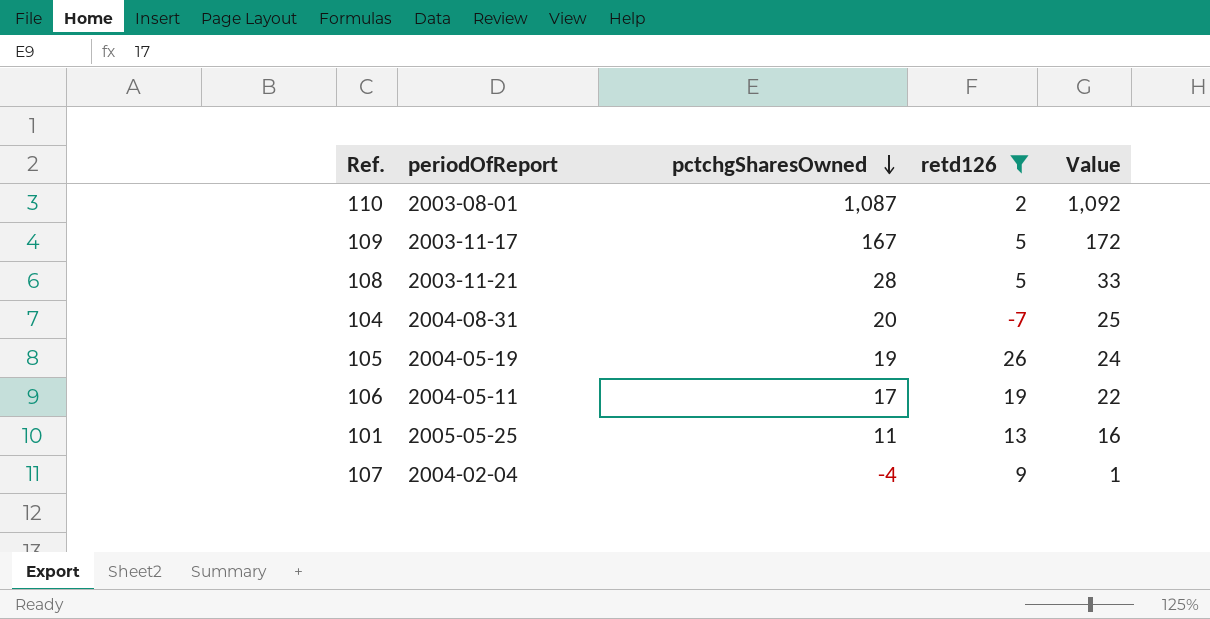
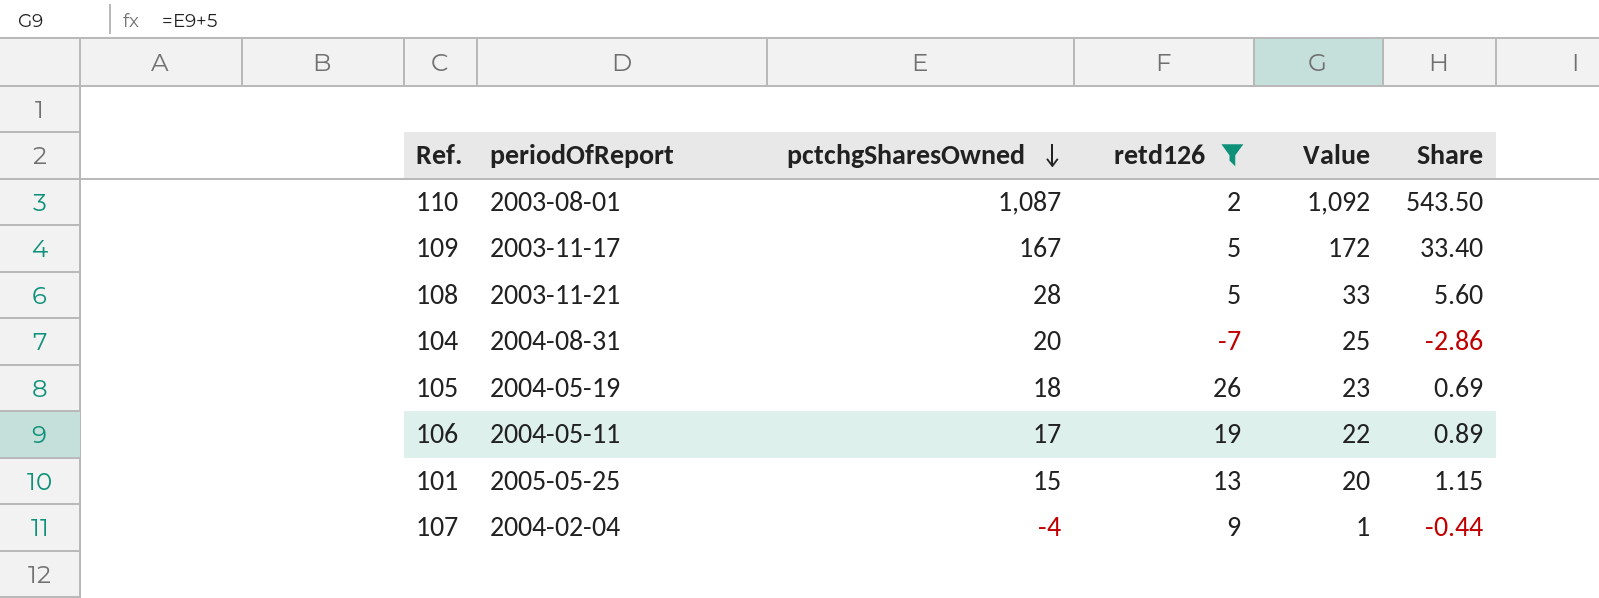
column Share | formula: none -> [pctchgSharesOwned] / [retd126]
105 | pctchgSharesOwned: 19 -> 18
105 | Value: 24 -> 23
101 | pctchgSharesOwned: 11 -> 15
101 | Value: 16 -> 20

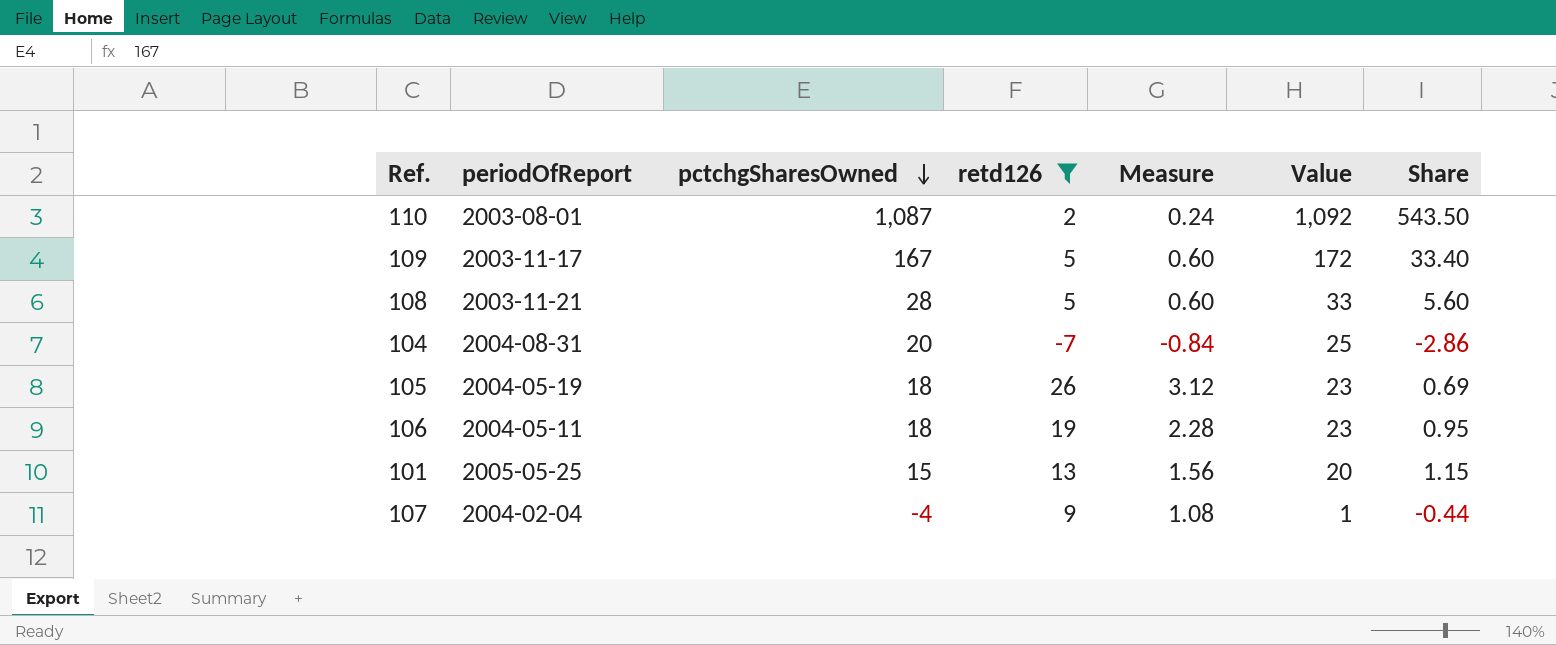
column Measure | formula: none -> [retd126] * 0.12
106 | pctchgSharesOwned: 17 -> 18
106 | Value: 22 -> 23
106 | Share: 0.89 -> 0.95

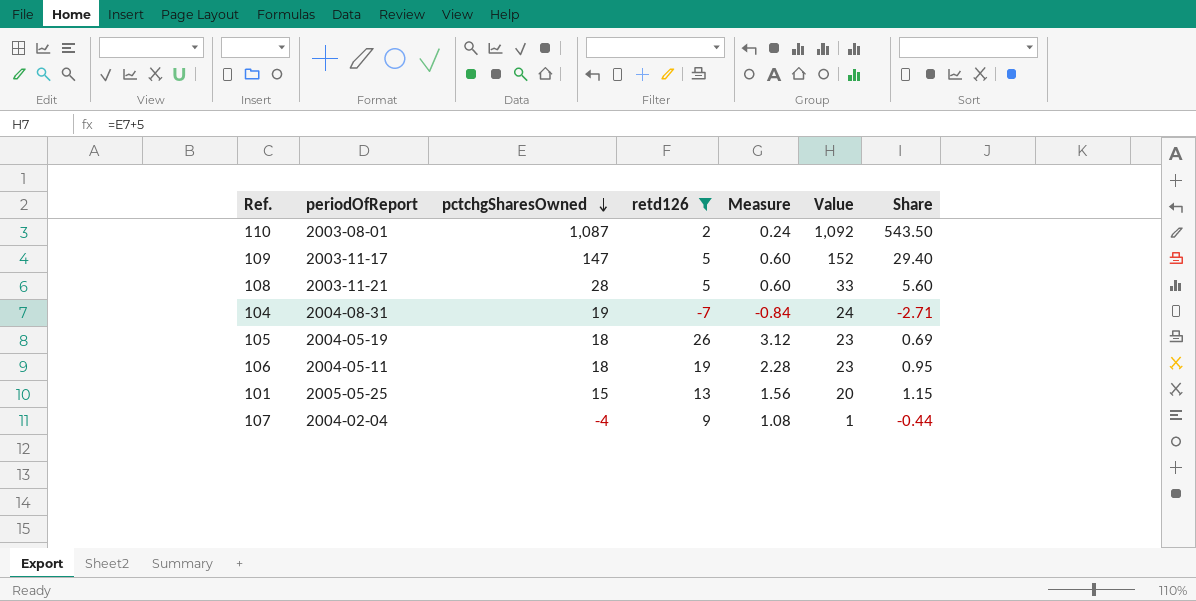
109 | pctchgSharesOwned: 167 -> 147
109 | Value: 172 -> 152
109 | Share: 33.40 -> 29.40
104 | pctchgSharesOwned: 20 -> 19
104 | Value: 25 -> 24
104 | Share: -2.86 -> -2.71

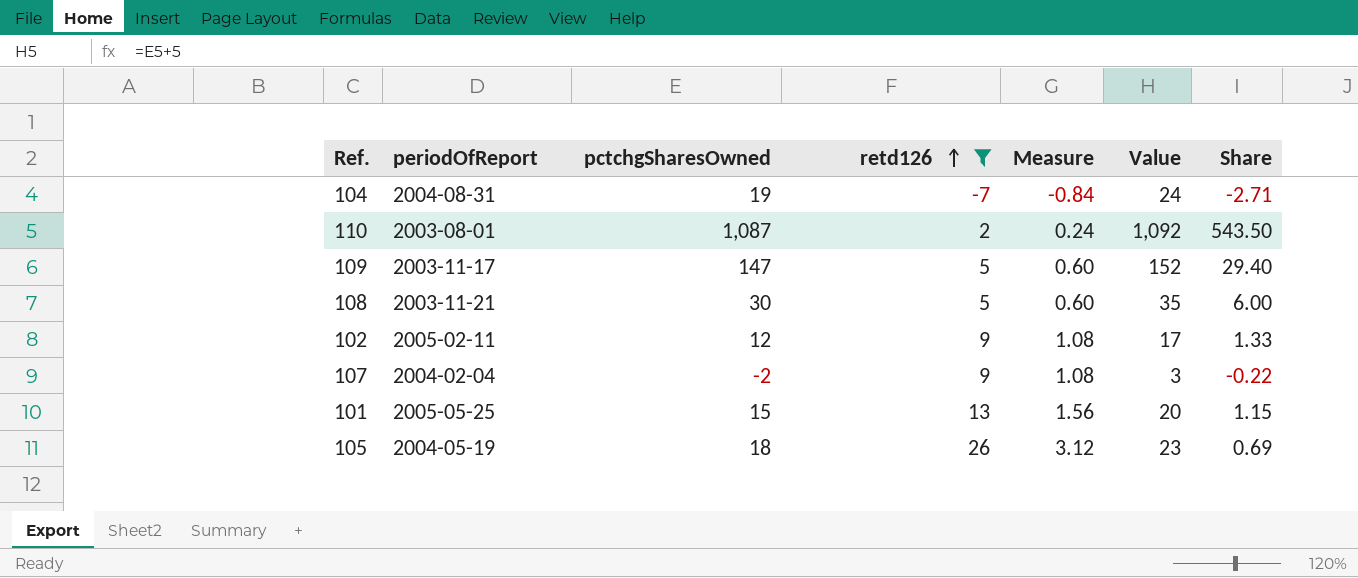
row order: pctchgSharesOwned descending -> retd126 ascending
row 106: 2004-05-11 | 18 | 19 | 2.28 | 23 | 0.95 -> none
108 | pctchgSharesOwned: 28 -> 30
108 | Value: 33 -> 35
108 | Share: 5.60 -> 6.00
row 102: none -> 2005-02-11 | 12 | 9 | 1.08 | 17 | 1.33
107 | pctchgSharesOwned: -4 -> -2
107 | Value: 1 -> 3
107 | Share: -0.44 -> -0.22

